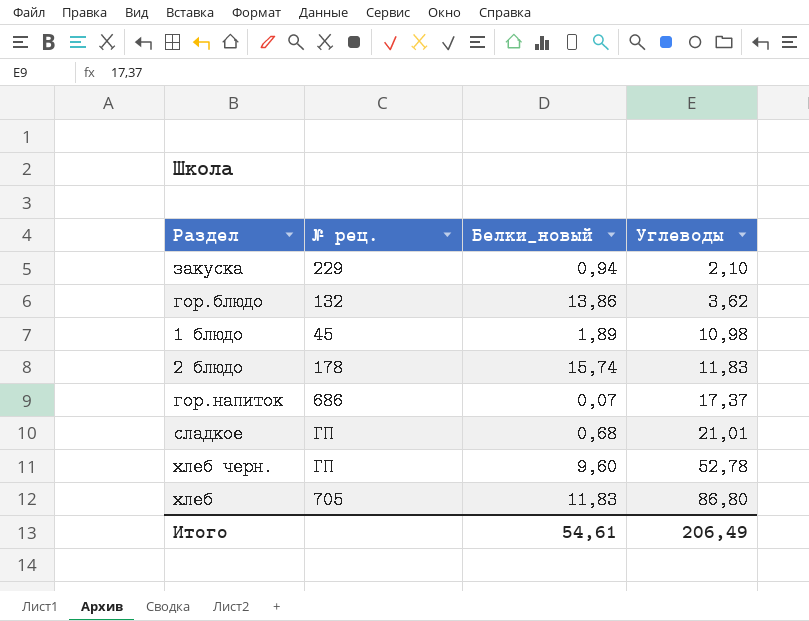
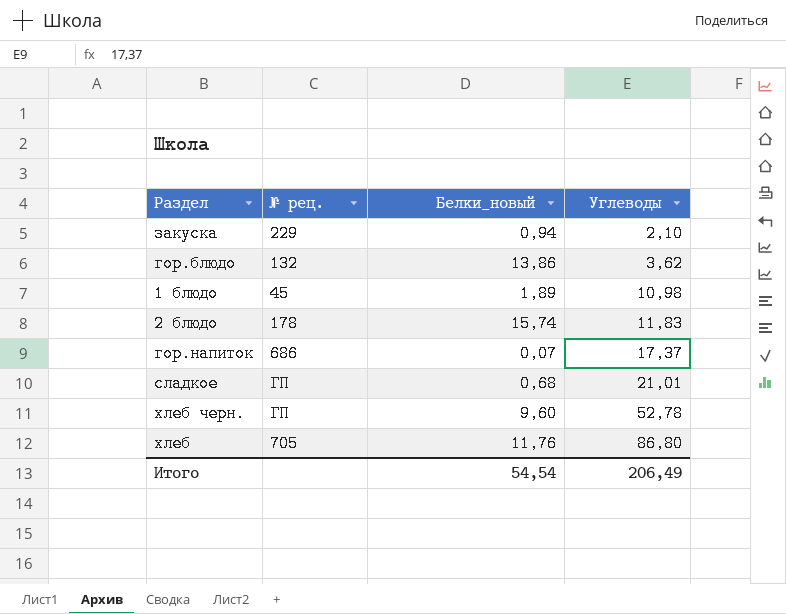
хлеб | Белки_новый: 11,83 -> 11,76
Итого | Белки_новый: 54,61 -> 54,54

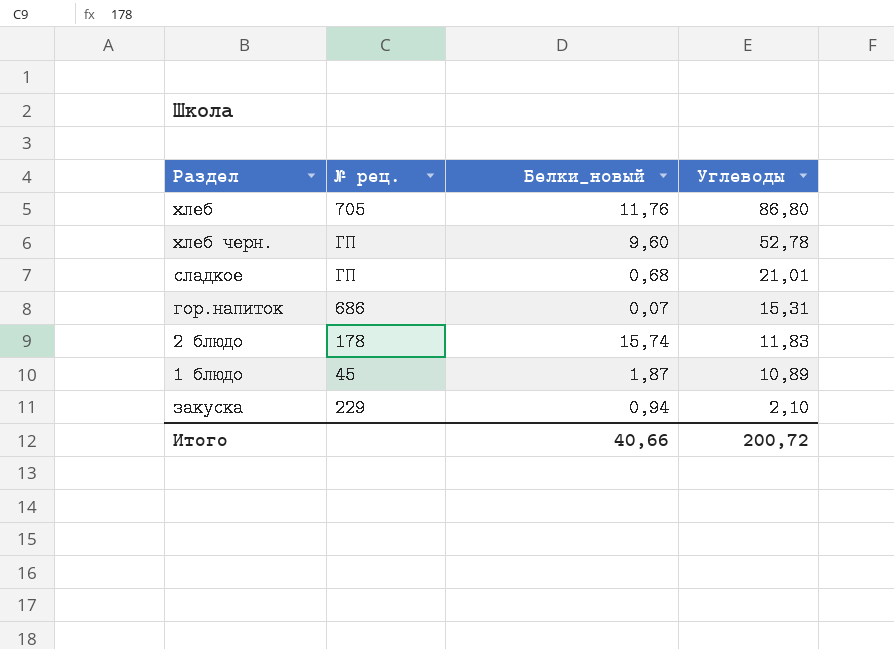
row order: Углеводы ascending -> Углеводы descending
row гор.блюдо: 132 | 13,86 | 3,62 -> none
гор.напиток | Углеводы: 17,37 -> 15,31
1 блюдо | Белки_новый: 1,89 -> 1,87
1 блюдо | Углеводы: 10,98 -> 10,89
Итого | Белки_новый: 54,54 -> 40,66
Итого | Углеводы: 206,49 -> 200,72

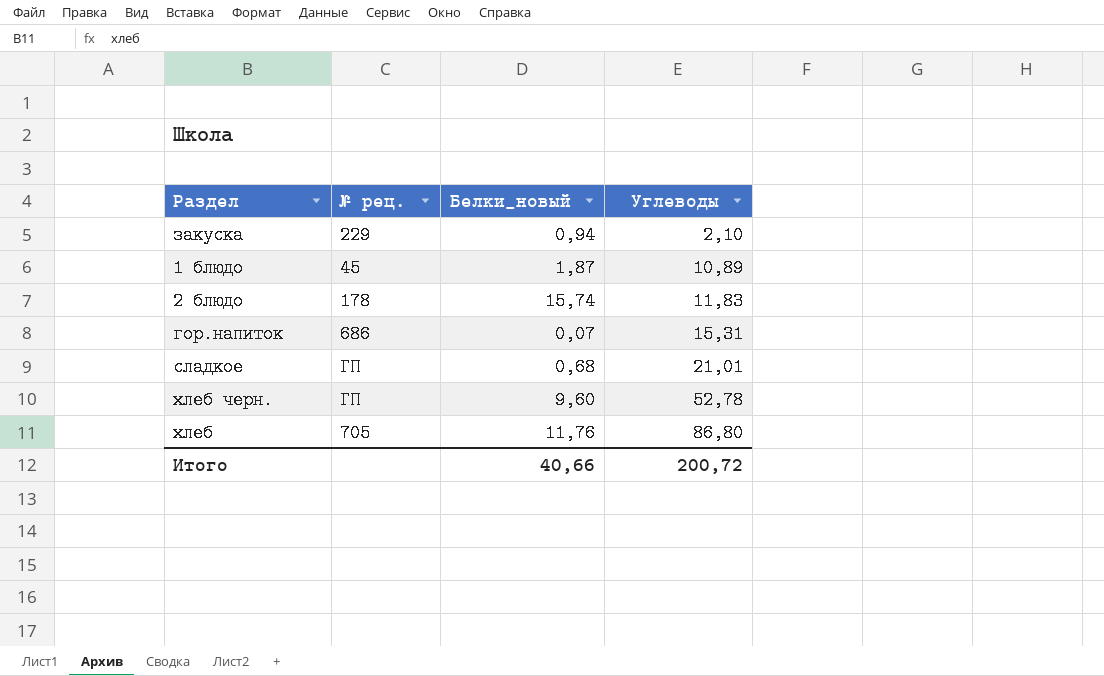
row order: Углеводы descending -> Углеводы ascending

